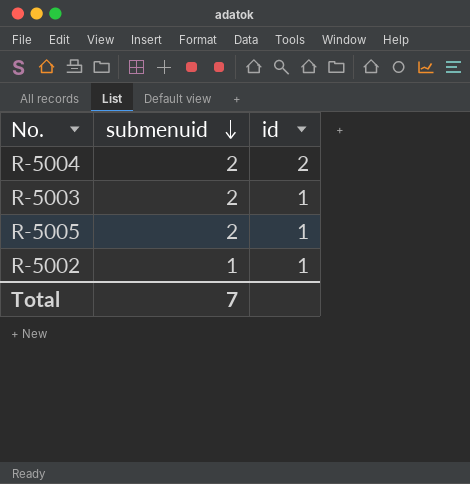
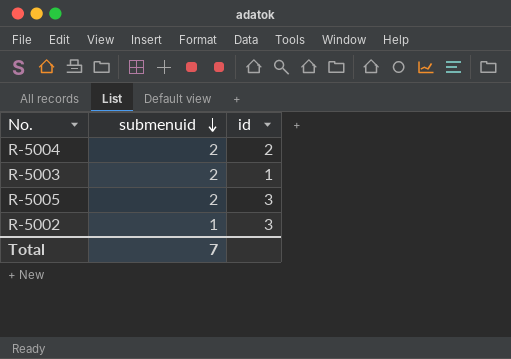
R-5005 | id: 1 -> 3
R-5002 | id: 1 -> 3

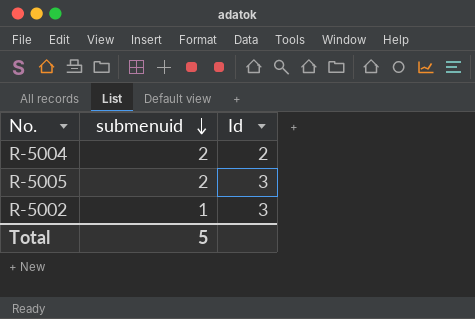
column name: id -> Id
row R-5003: 2 | 1 -> none
Total | submenuid: 7 -> 5

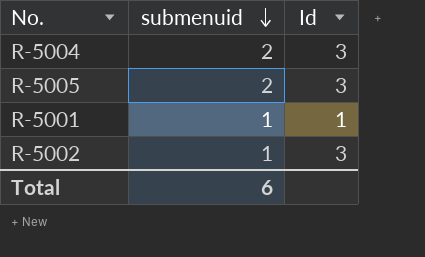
R-5004 | Id: 2 -> 3
row R-5001: none -> 1 | 1
Total | submenuid: 5 -> 6

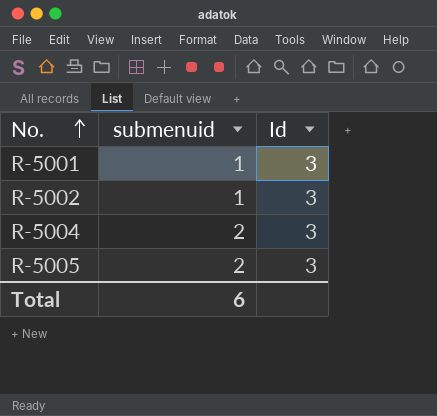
row order: submenuid descending -> No. ascending
R-5001 | Id: 1 -> 3

